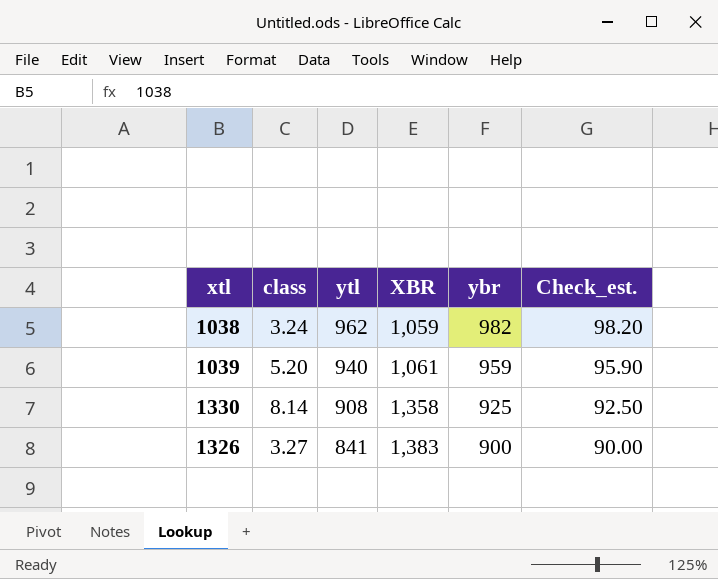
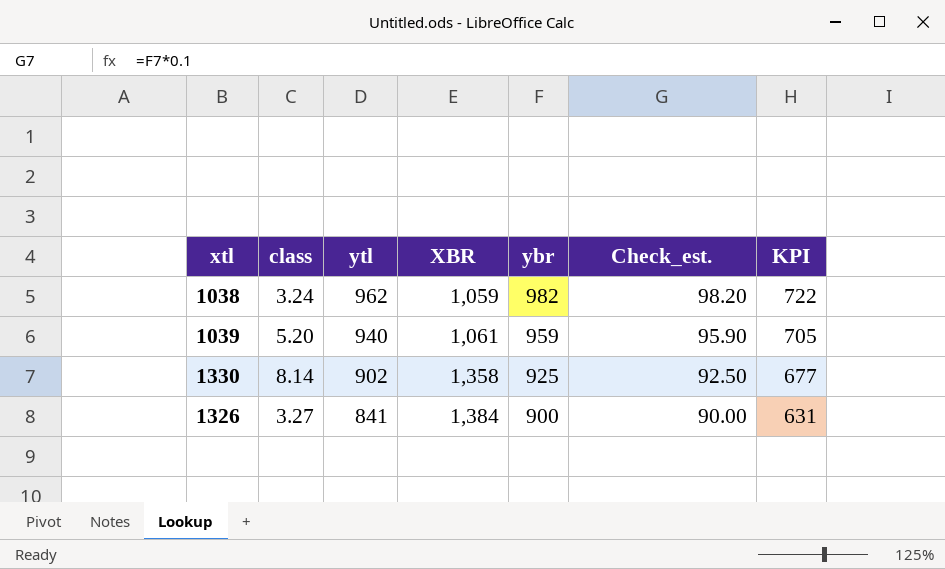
column KPI | formula: none -> [ytl] * 0.75
1330 | ytl: 908 -> 902
1326 | XBR: 1,383 -> 1,384

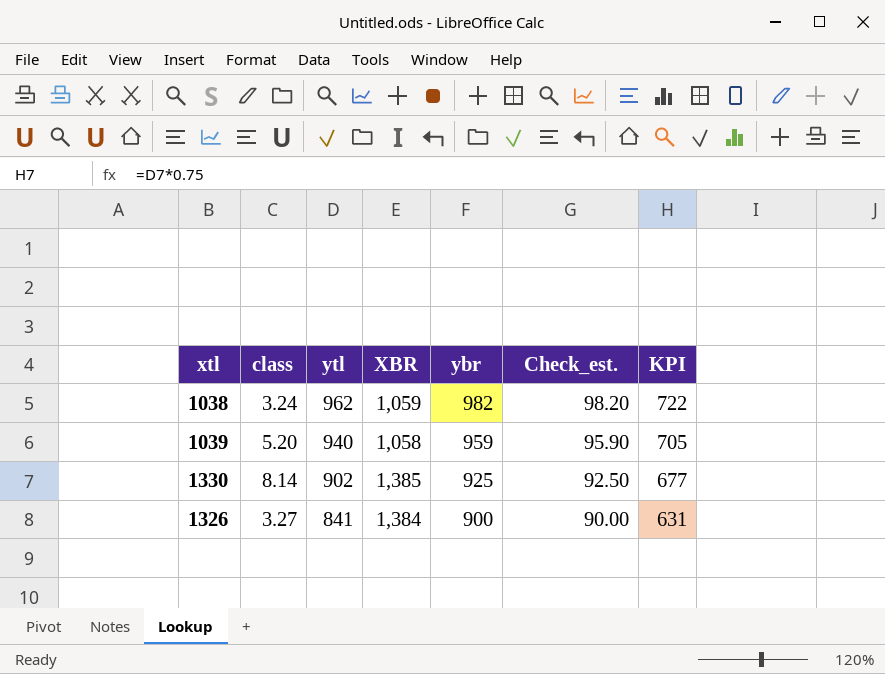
1039 | XBR: 1,061 -> 1,058
1330 | XBR: 1,358 -> 1,385

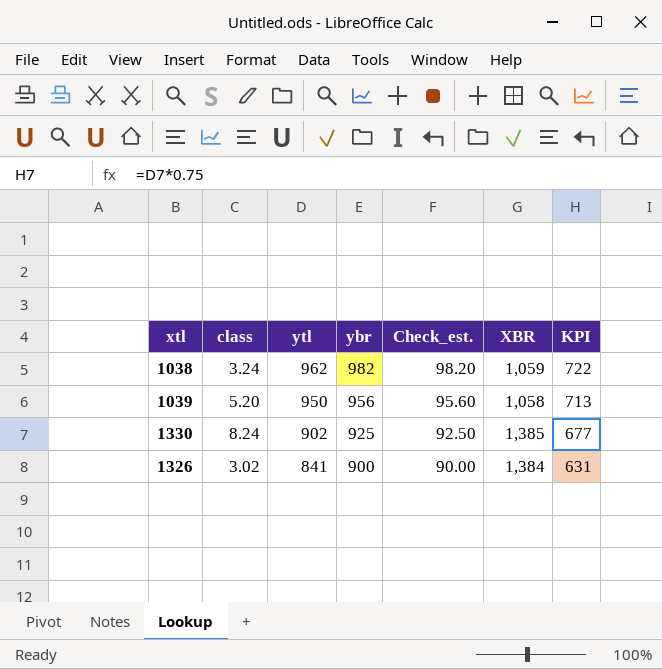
column XBR | position: 4 -> 6
1039 | ytl: 940 -> 950
1039 | ybr: 959 -> 956
1039 | Check_est.: 95.90 -> 95.60
1039 | KPI: 705 -> 713
1330 | class: 8.14 -> 8.24
1326 | class: 3.27 -> 3.02

